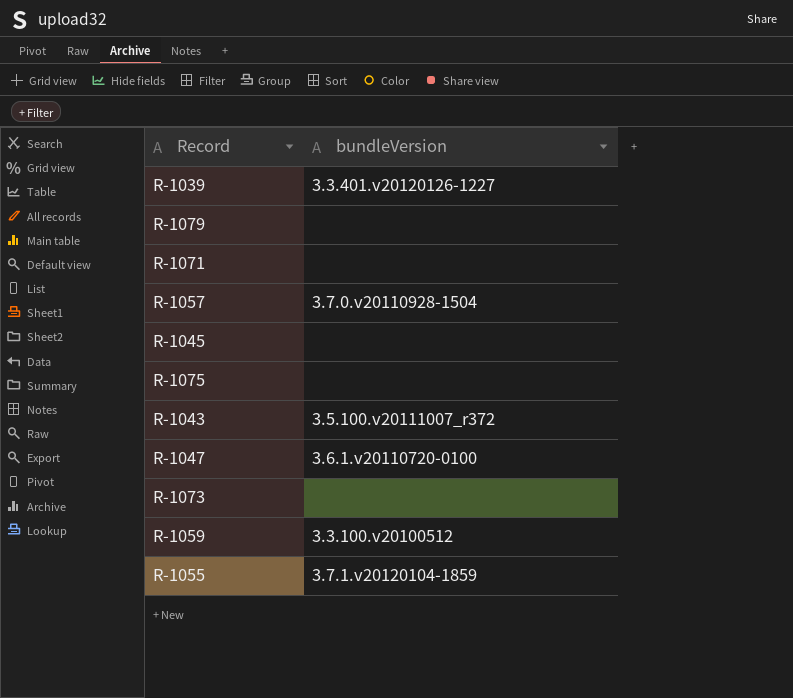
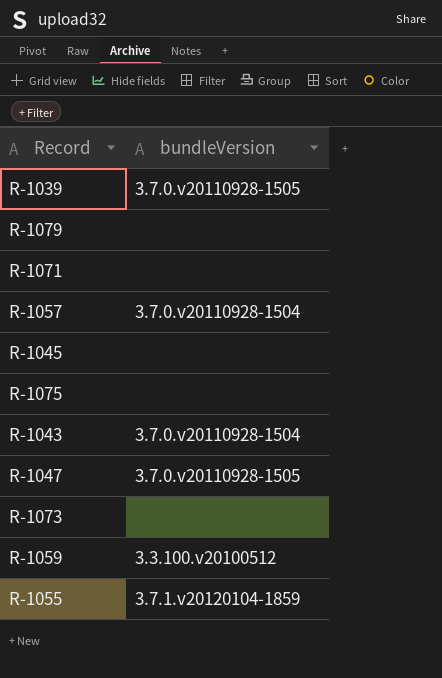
R-1039 | bundleVersion: 3.3.401.v20120126-1227 -> 3.7.0.v20110928-1505
R-1043 | bundleVersion: 3.5.100.v20111007_r372 -> 3.7.0.v20110928-1504
R-1047 | bundleVersion: 3.6.1.v20110720-0100 -> 3.7.0.v20110928-1505

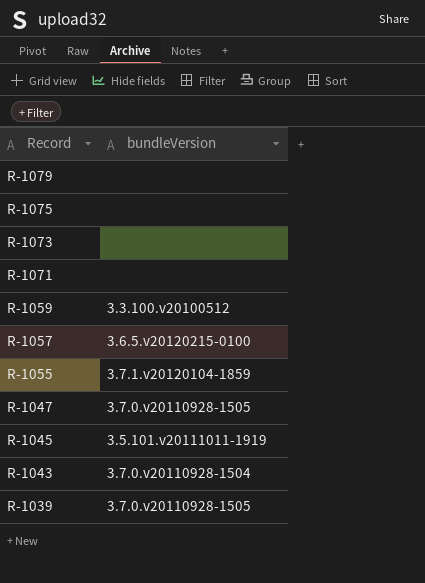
row order: none -> Record descending
R-1057 | bundleVersion: 3.7.0.v20110928-1504 -> 3.6.5.v20120215-0100
R-1045 | bundleVersion: none -> 3.5.101.v20111011-1919

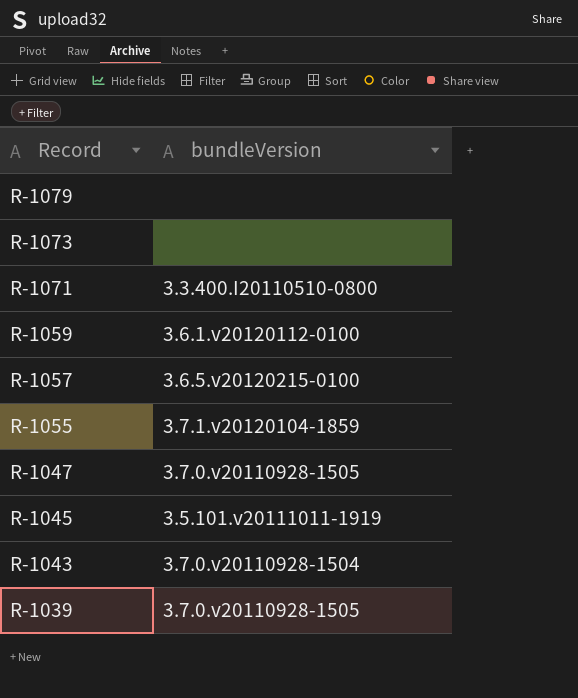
row R-1075: none -> none
R-1071 | bundleVersion: none -> 3.3.400.I20110510-0800
R-1059 | bundleVersion: 3.3.100.v20100512 -> 3.6.1.v20120112-0100

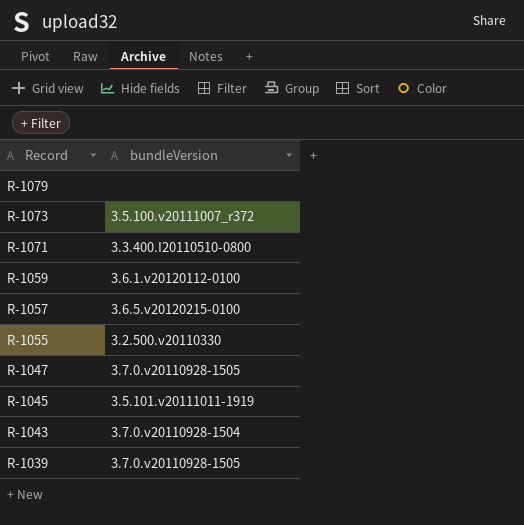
R-1073 | bundleVersion: none -> 3.5.100.v20111007_r372
R-1055 | bundleVersion: 3.7.1.v20120104-1859 -> 3.2.500.v20110330

